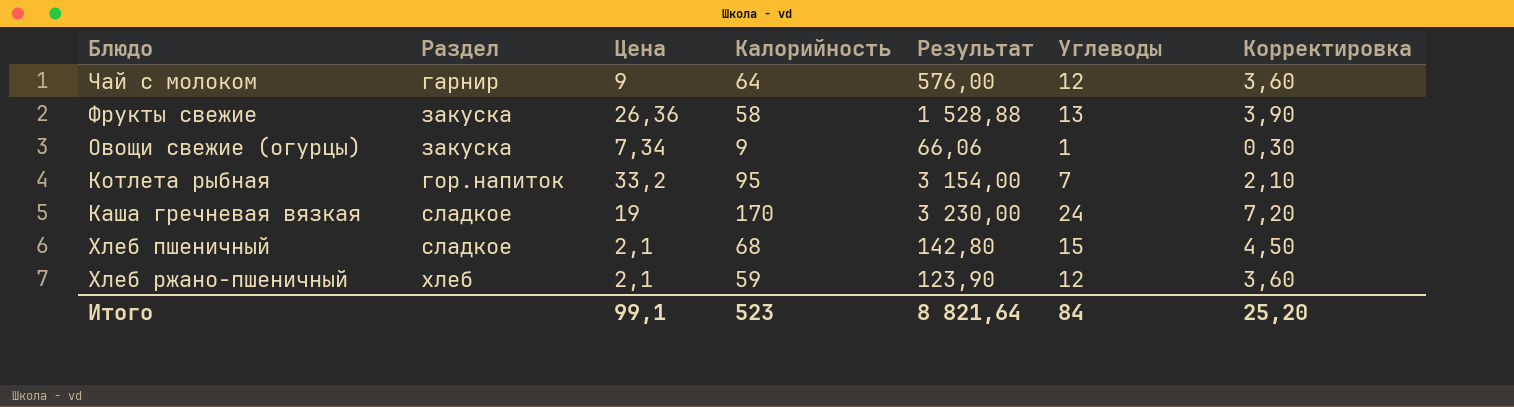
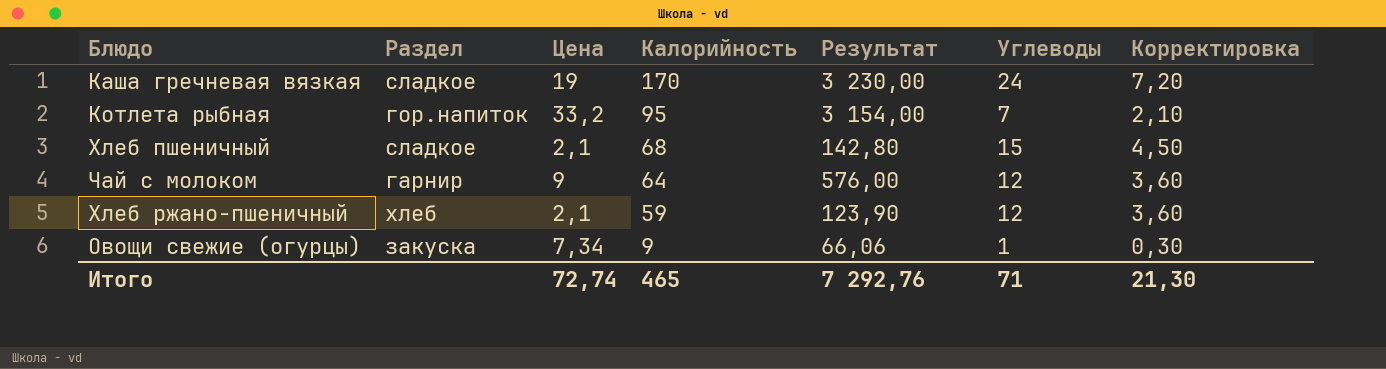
row order: none -> Калорийность descending
row Фрукты свежие: закуска | 26,36 | 58 | 1 528,88 | 13 | 3,90 -> none
Итого | Цена: 99,1 -> 72,74
Итого | Калорийность: 523 -> 465
Итого | Результат: 8 821,64 -> 7 292,76
Итого | Углеводы: 84 -> 71
Итого | Корректировка: 25,20 -> 21,30

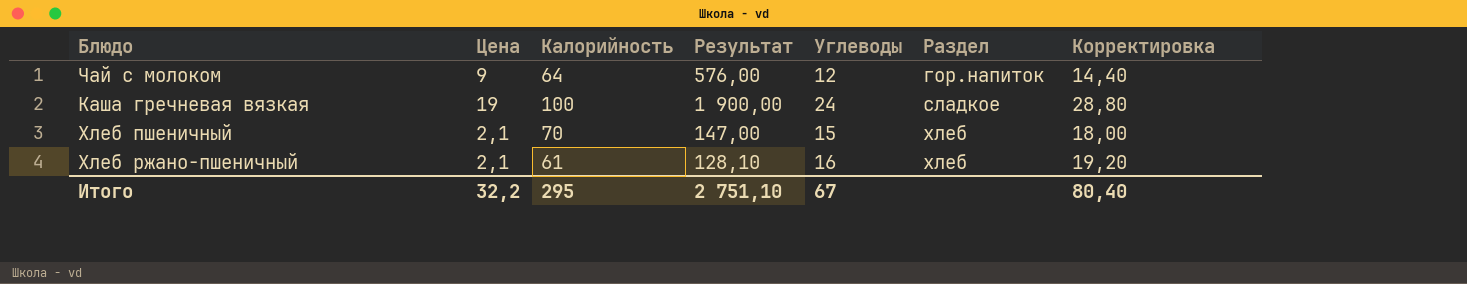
row order: Калорийность descending -> Раздел ascending
column Раздел | position: 2 -> 6
column Корректировка | formula: [Углеводы] * 0,3 -> [Углеводы] * 1,2
row Котлета рыбная: гор.напиток | 33,2 | 95 | 3 154,00 | 7 | 2,10 -> none
row Овощи свежие (огурцы): закуска | 7,34 | 9 | 66,06 | 1 | 0,30 -> none
Чай с молоком | Раздел: гарнир -> гор.напиток
Каша гречневая вязкая | Калорийность: 170 -> 100
Каша гречневая вязкая | Результат: 3 230,00 -> 1 900,00
Хлеб пшеничный | Калорийность: 68 -> 70
Хлеб пшеничный | Результат: 142,80 -> 147,00
Хлеб пшеничный | Раздел: сладкое -> хлеб
Хлеб ржано-пшеничный | Калорийность: 59 -> 61
Хлеб ржано-пшеничный | Результат: 123,90 -> 128,10
Хлеб ржано-пшеничный | Углеводы: 12 -> 16
Итого | Цена: 72,74 -> 32,2
Итого | Калорийность: 465 -> 295
Итого | Результат: 7 292,76 -> 2 751,10
Итого | Углеводы: 71 -> 67
Итого | Корректировка: 21,30 -> 80,40

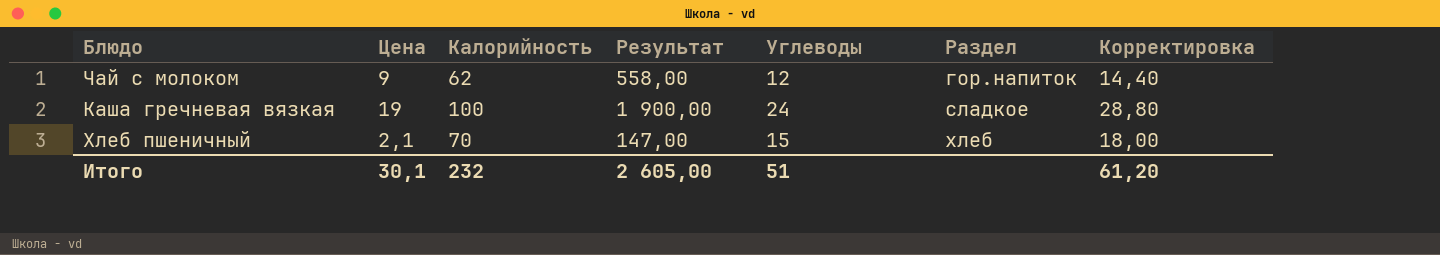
row Хлеб ржано-пшеничный: 2,1 | 61 | 128,10 | 16 | хлеб | 19,20 -> none
Чай с молоком | Калорийность: 64 -> 62
Чай с молоком | Результат: 576,00 -> 558,00
Итого | Цена: 32,2 -> 30,1
Итого | Калорийность: 295 -> 232
Итого | Результат: 2 751,10 -> 2 605,00
Итого | Углеводы: 67 -> 51
Итого | Корректировка: 80,40 -> 61,20

